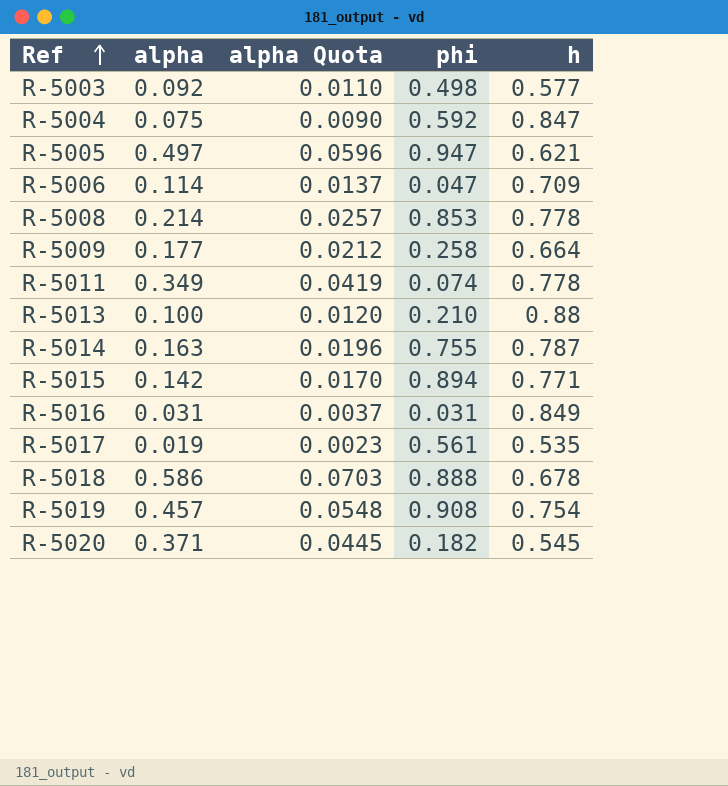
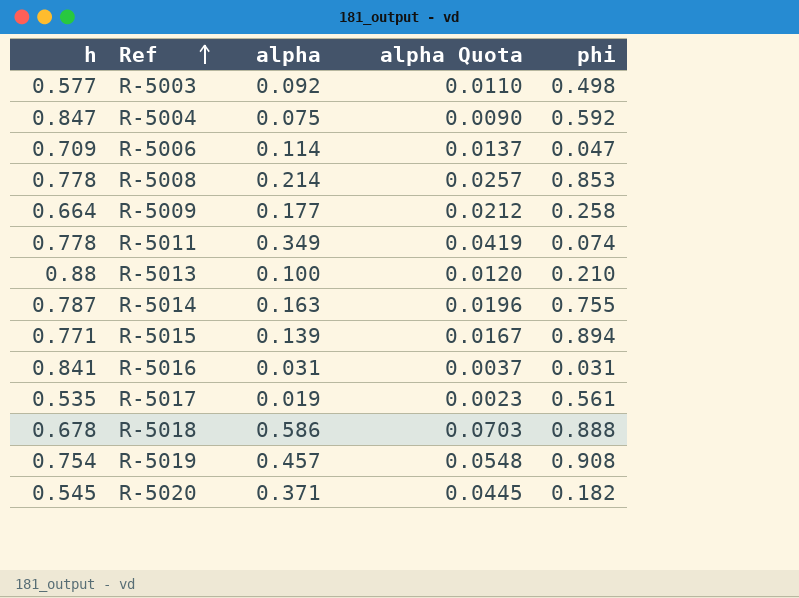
column h | position: 5 -> 1
row R-5005: 0.497 | 0.0596 | 0.947 | 0.621 -> none
R-5015 | alpha: 0.142 -> 0.139
R-5015 | alpha Quota: 0.0170 -> 0.0167
R-5016 | h: 0.849 -> 0.841

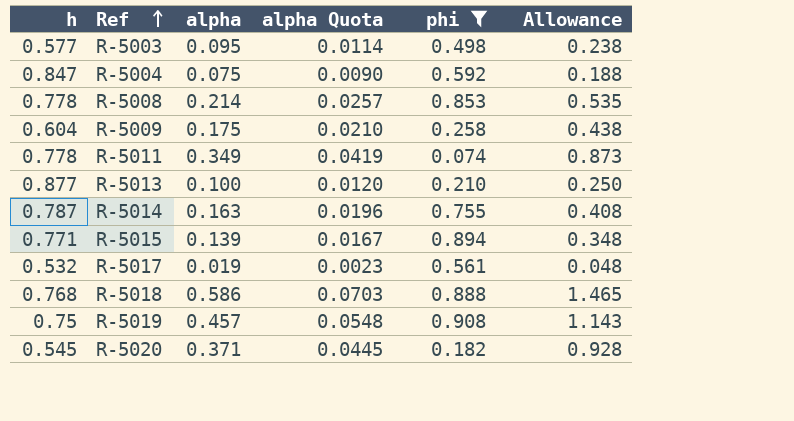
filter: none -> phi >= 0.074
column Allowance | formula: none -> [alpha] * 2.5
R-5003 | alpha: 0.092 -> 0.095
R-5003 | alpha Quota: 0.0110 -> 0.0114
R-5009 | h: 0.664 -> 0.604
R-5009 | alpha: 0.177 -> 0.175
R-5009 | alpha Quota: 0.0212 -> 0.0210
R-5013 | h: 0.88 -> 0.877
R-5017 | h: 0.535 -> 0.532
R-5018 | h: 0.678 -> 0.768
R-5019 | h: 0.754 -> 0.75

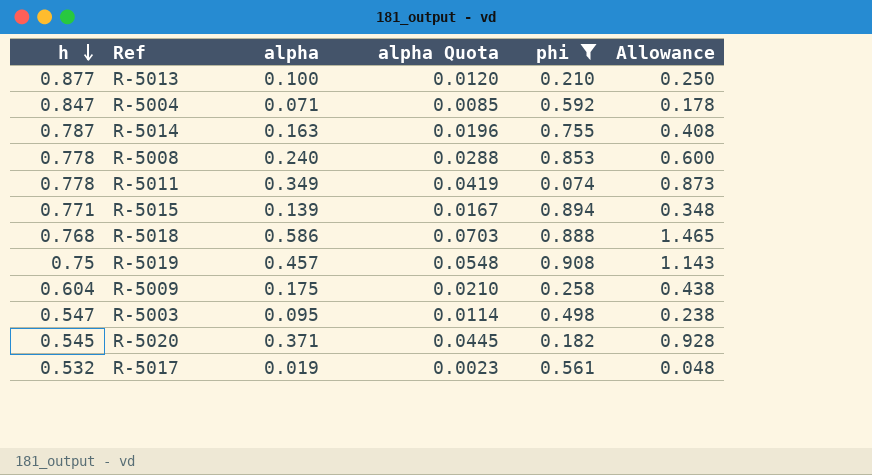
row order: Ref ascending -> h descending
R-5004 | alpha: 0.075 -> 0.071
R-5004 | alpha Quota: 0.0090 -> 0.0085
R-5004 | Allowance: 0.188 -> 0.178
R-5008 | alpha: 0.214 -> 0.240
R-5008 | alpha Quota: 0.0257 -> 0.0288
R-5008 | Allowance: 0.535 -> 0.600
R-5003 | h: 0.577 -> 0.547

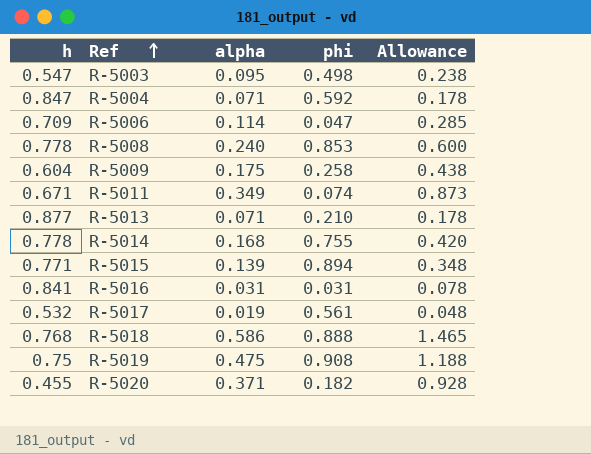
filter: phi >= 0.074 -> none
row order: h descending -> Ref ascending
column alpha Quota | formula: [alpha] * 0.12 -> none
R-5011 | h: 0.778 -> 0.671
R-5013 | alpha: 0.100 -> 0.071
R-5013 | Allowance: 0.250 -> 0.178
R-5014 | h: 0.787 -> 0.778
R-5014 | alpha: 0.163 -> 0.168
R-5014 | Allowance: 0.408 -> 0.420
R-5019 | alpha: 0.457 -> 0.475
R-5019 | Allowance: 1.143 -> 1.188
R-5020 | h: 0.545 -> 0.455

